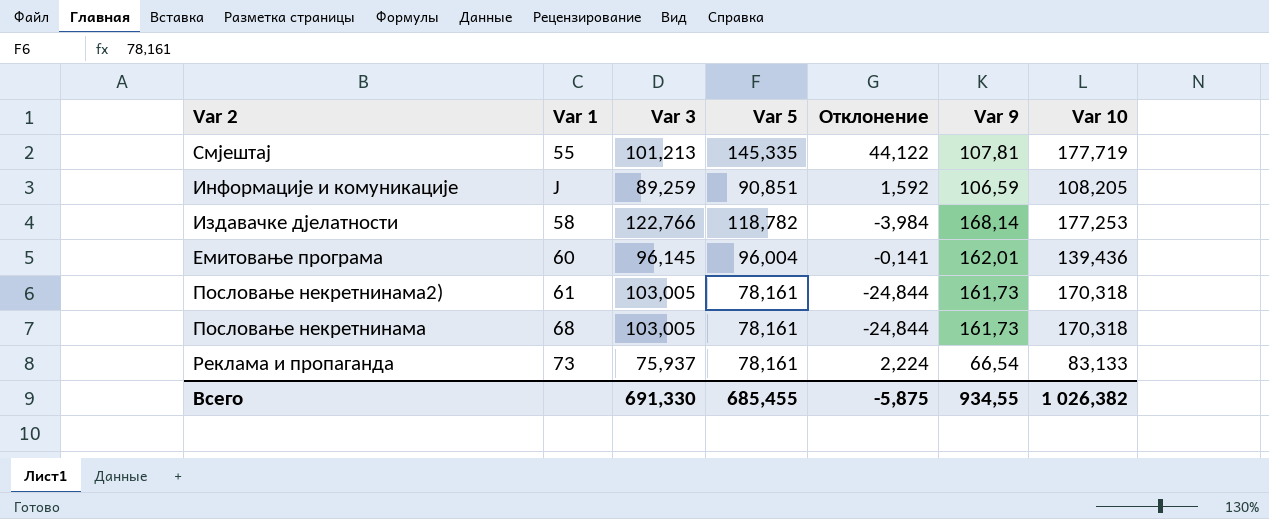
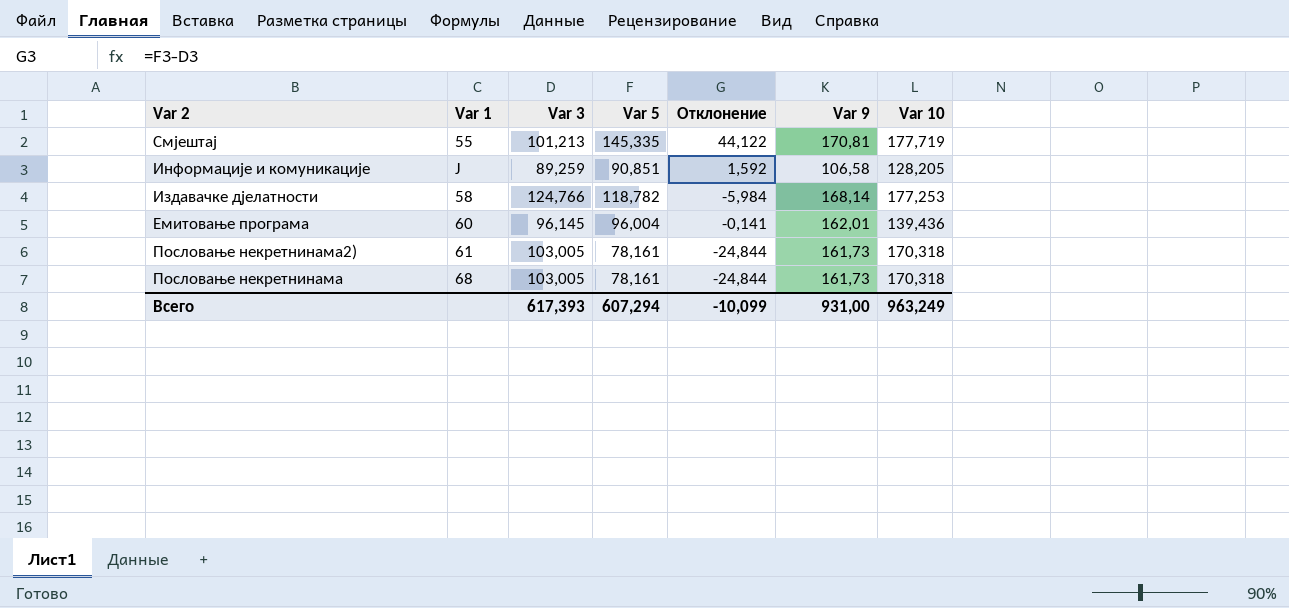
row Реклама и пропаганда: 73 | 75,937 | 78,161 | 2,224 | 66,54 | 83,133 -> none
Смјештај | Var 9: 107,81 -> 170,81
Информације и комуникације | Var 9: 106,59 -> 106,58
Информације и комуникације | Var 10: 108,205 -> 128,205
Издавачке дјелатности | Var 3: 122,766 -> 124,766
Издавачке дјелатности | Отклонение: -3,984 -> -5,984
Всего | Var 3: 691,330 -> 617,393
Всего | Var 5: 685,455 -> 607,294
Всего | Отклонение: -5,875 -> -10,099
Всего | Var 9: 934,55 -> 931,00
Всего | Var 10: 1 026,382 -> 963,249

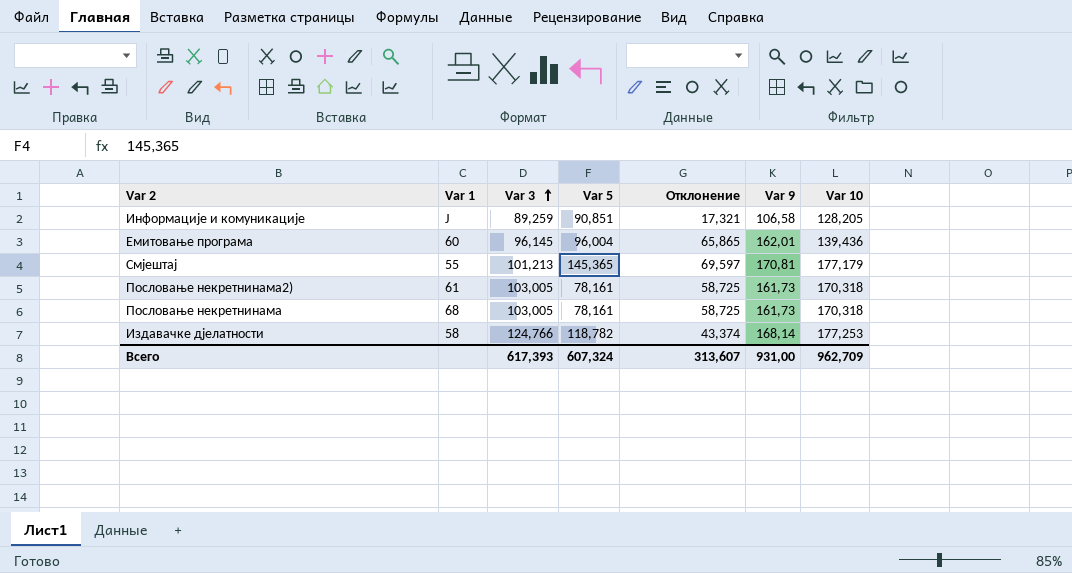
row order: none -> Var 3 ascending
column Отклонение | formula: [Var 5] - [Var 3] -> [Var 9] - [Var 3]
Смјештај | Var 5: 145,335 -> 145,365
Смјештај | Var 10: 177,719 -> 177,179
Всего | Var 5: 607,294 -> 607,324
Всего | Отклонение: -10,099 -> 313,607
Всего | Var 10: 963,249 -> 962,709

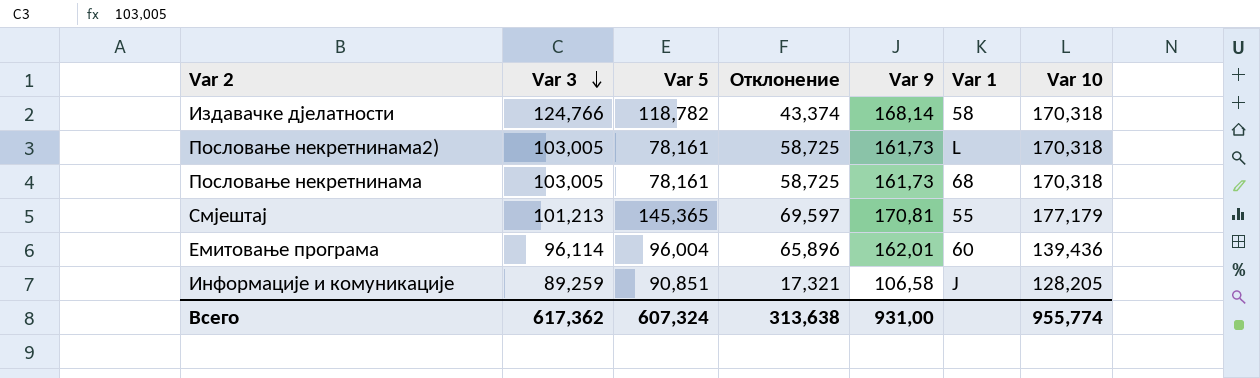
row order: Var 3 ascending -> Var 3 descending
column Var 1 | position: 2 -> 6
Издавачке дјелатности | Var 10: 177,253 -> 170,318
Пословање некретнинама2) | Var 1: 61 -> L
Емитовање програма | Var 3: 96,145 -> 96,114
Емитовање програма | Отклонение: 65,865 -> 65,896
Всего | Var 3: 617,393 -> 617,362
Всего | Отклонение: 313,607 -> 313,638
Всего | Var 10: 962,709 -> 955,774

